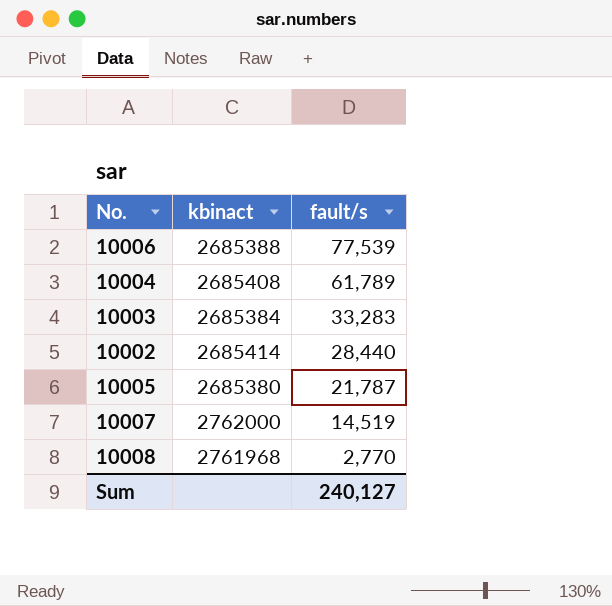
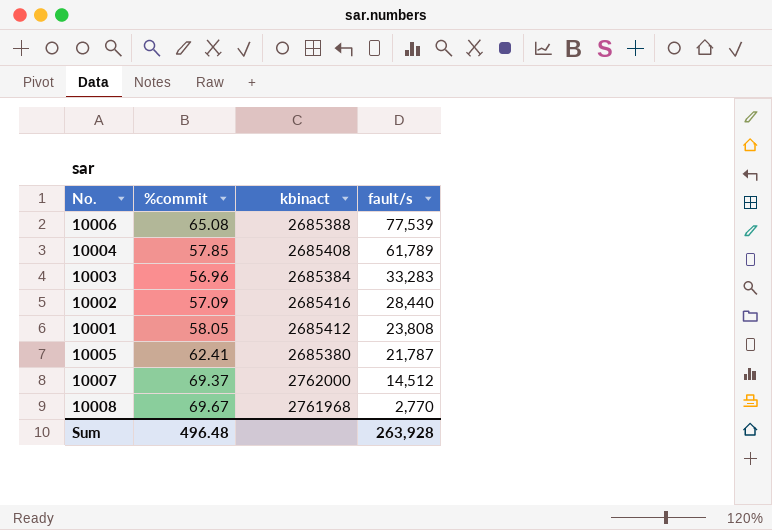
column %commit | position: none -> 2
10002 | kbinact: 2685414 -> 2685416
row 10001: none -> 58.05 | 2685412 | 23,808
10007 | fault/s: 14,519 -> 14,512
Sum | fault/s: 240,127 -> 263,928

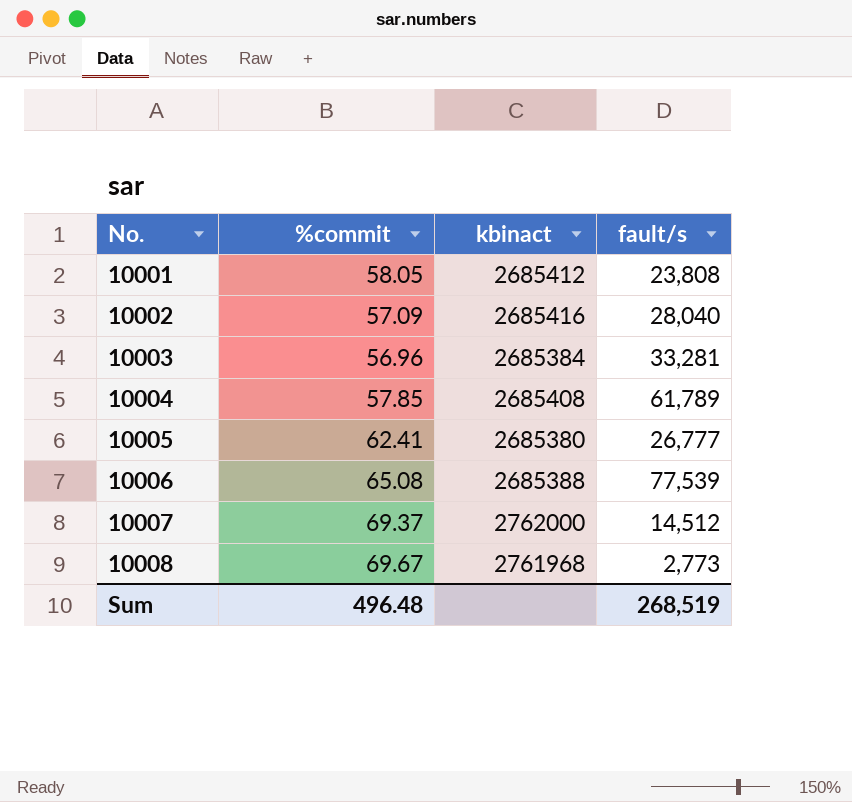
row order: fault/s descending -> No. ascending
10002 | fault/s: 28,440 -> 28,040
10003 | fault/s: 33,283 -> 33,281
10005 | fault/s: 21,787 -> 26,777
10008 | fault/s: 2,770 -> 2,773
Sum | fault/s: 263,928 -> 268,519

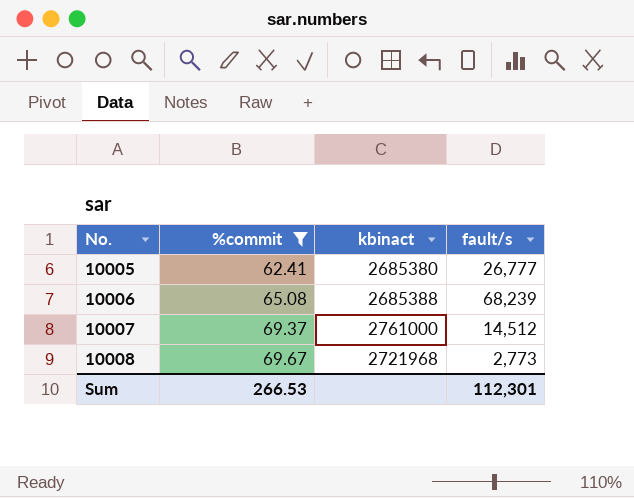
filter: none -> %commit >= 62.41
10006 | fault/s: 77,539 -> 68,239
10007 | kbinact: 2762000 -> 2761000
10008 | kbinact: 2761968 -> 2721968
Sum | %commit: 496.48 -> 266.53
Sum | fault/s: 268,519 -> 112,301

